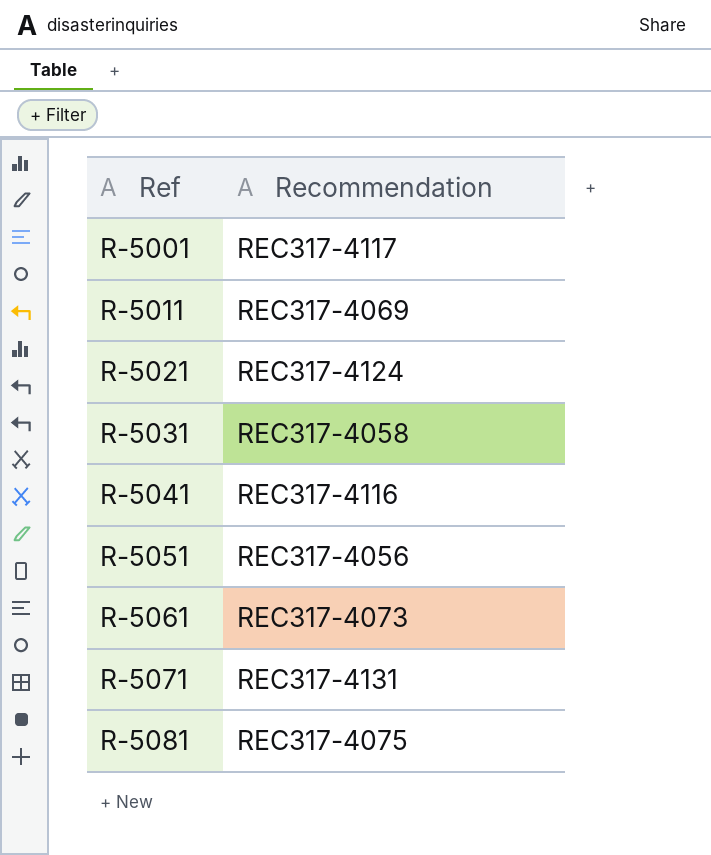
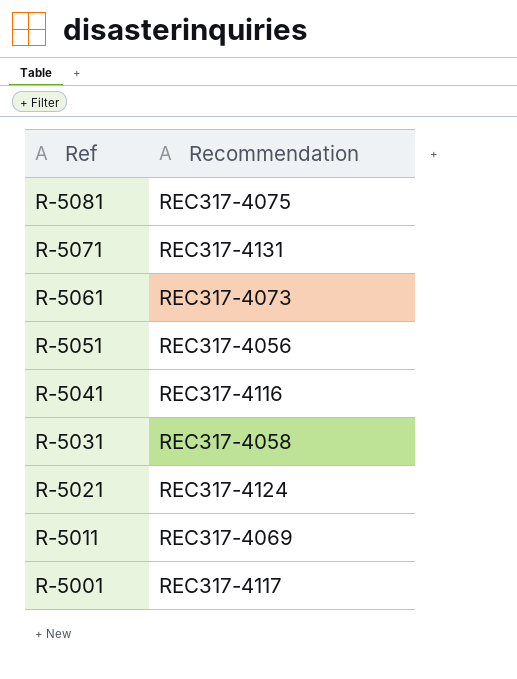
row order: Ref ascending -> Ref descending

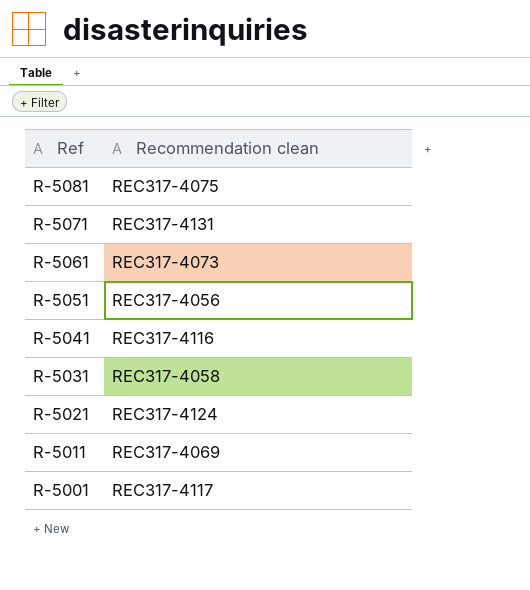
column name: Recommendation -> Recommendation clean

